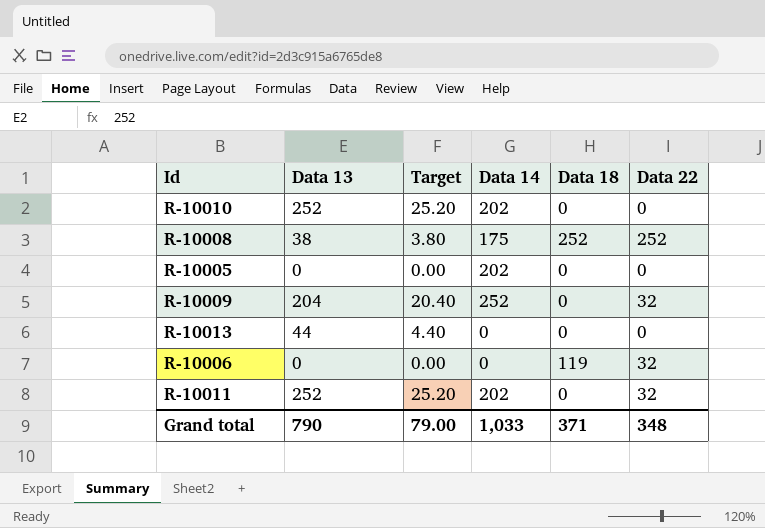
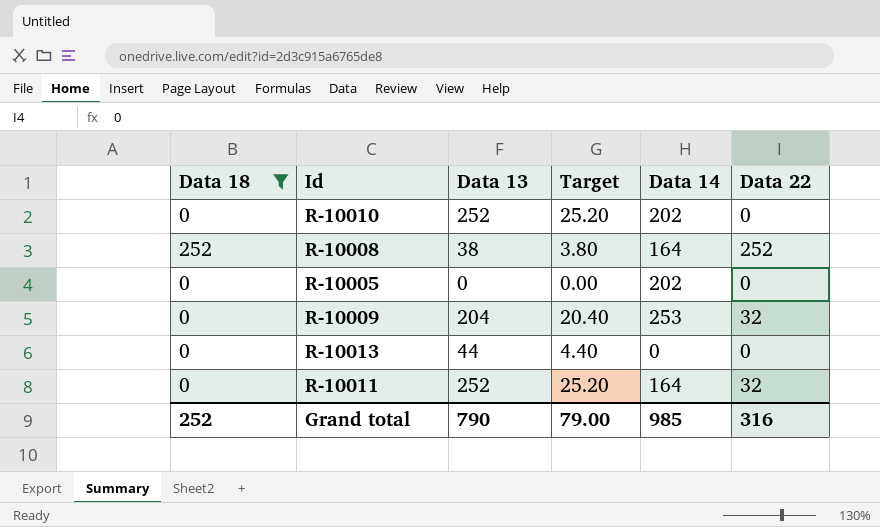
filter: none -> Data 18 != 119
column Data 18 | position: 5 -> 1
R-10008 | Data 14: 175 -> 164
R-10009 | Data 14: 252 -> 253
R-10011 | Data 14: 202 -> 164
Grand total | Data 18: 371 -> 252
Grand total | Data 14: 1,033 -> 985
Grand total | Data 22: 348 -> 316

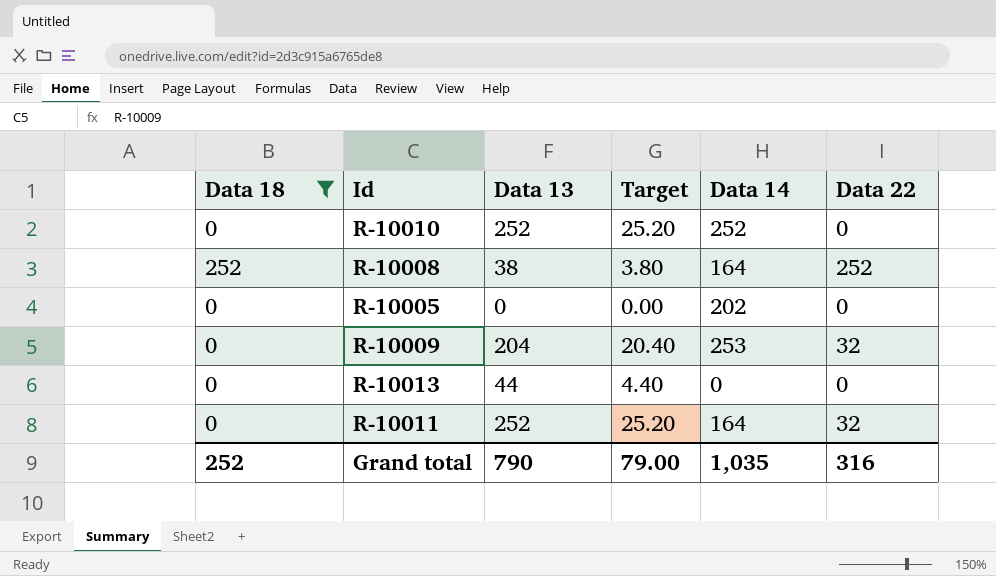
R-10010 | Data 14: 202 -> 252
Grand total | Data 14: 985 -> 1,035

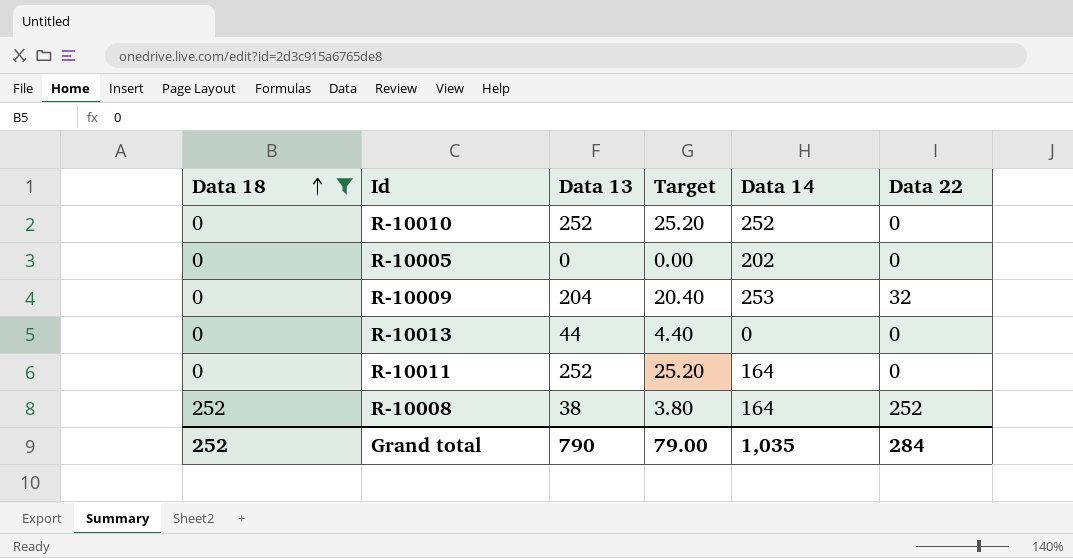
row order: none -> Data 18 ascending
R-10011 | Data 22: 32 -> 0
Grand total | Data 22: 316 -> 284

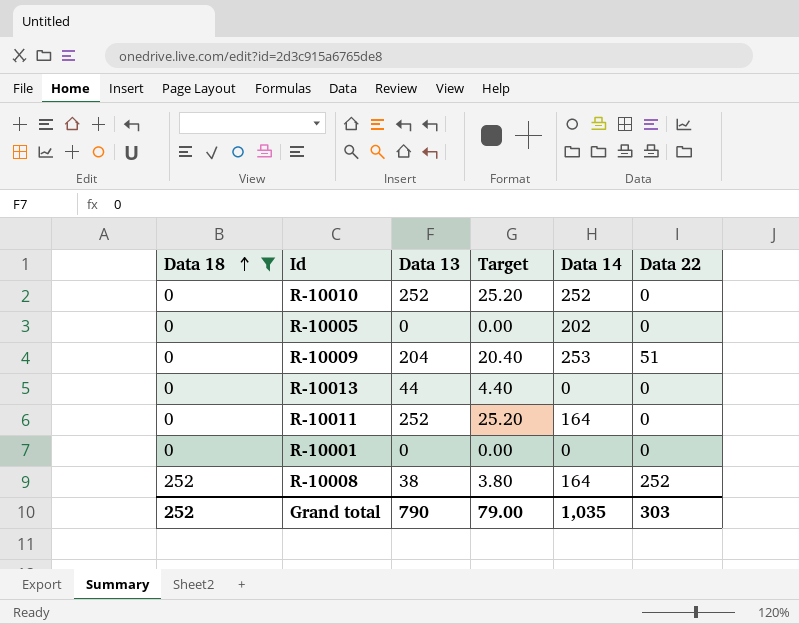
R-10009 | Data 22: 32 -> 51
row R-10001: none -> 0 | 0 | 0.00 | 0 | 0
Grand total | Data 22: 284 -> 303

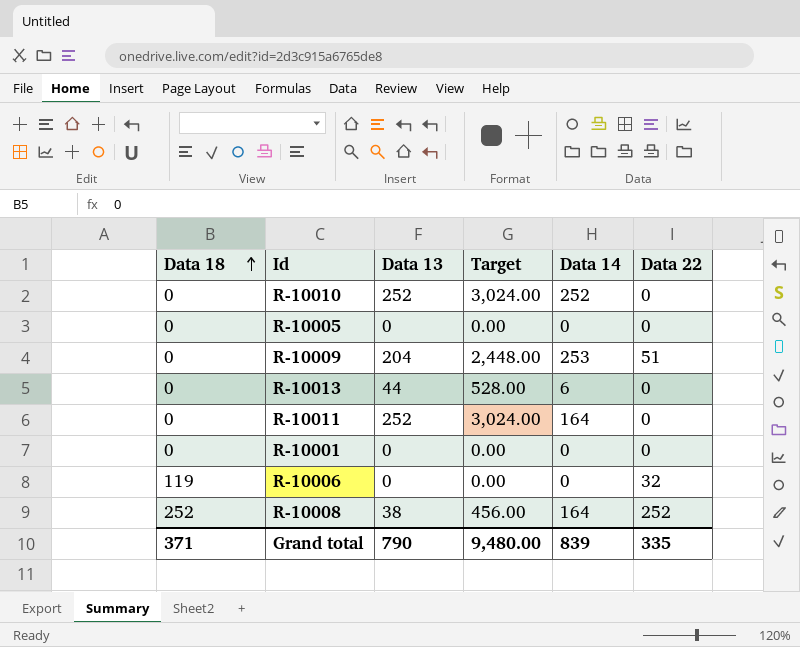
filter: Data 18 != 119 -> none
column Target | formula: [Data 13] * 0.1 -> [Data 13] * 12
R-10005 | Data 14: 202 -> 0
R-10013 | Data 14: 0 -> 6
Grand total | Data 18: 252 -> 371
Grand total | Target: 79.00 -> 9,480.00
Grand total | Data 14: 1,035 -> 839
Grand total | Data 22: 303 -> 335

